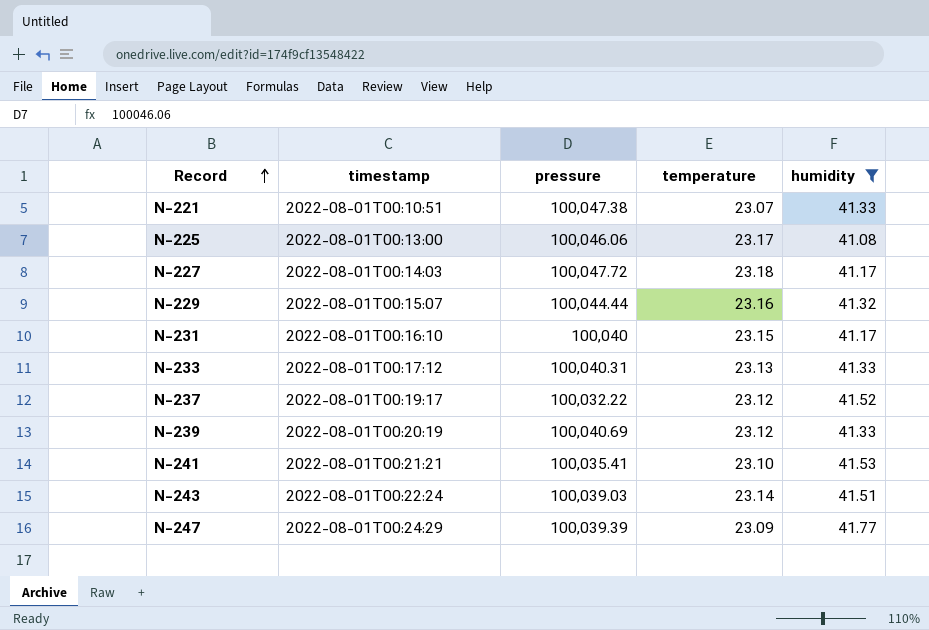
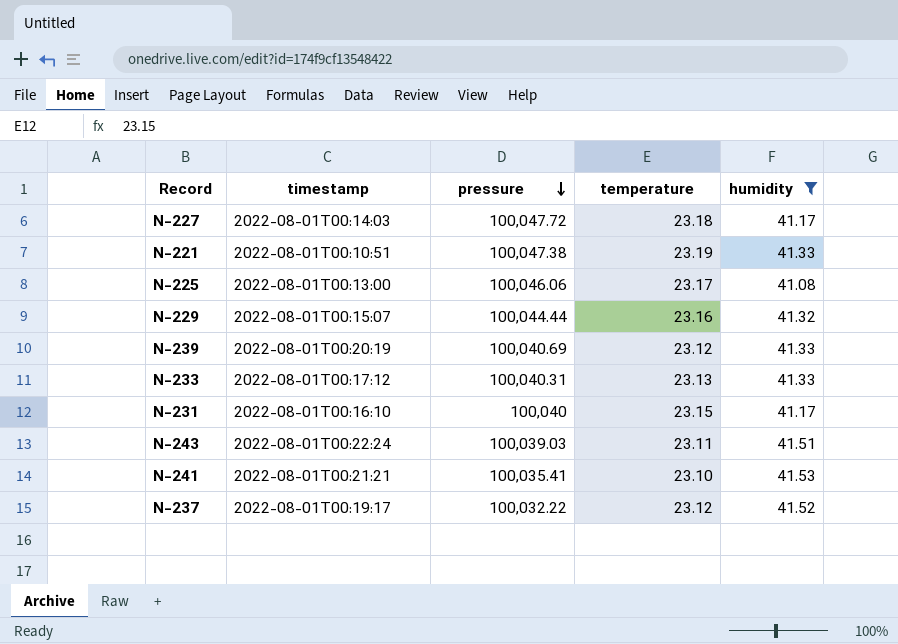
row order: Record ascending -> pressure descending
row N-247: 2022-08-01T00:24:29 | 100,039.39 | 23.09 | 41.77 -> none
N-221 | temperature: 23.07 -> 23.19
N-243 | temperature: 23.14 -> 23.11

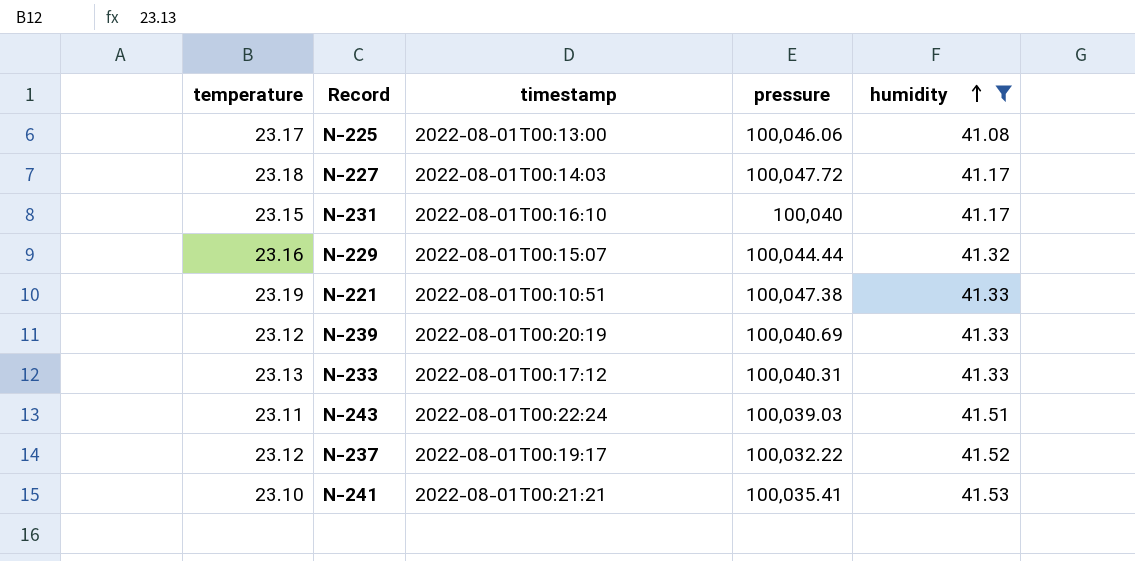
row order: pressure descending -> humidity ascending
column temperature | position: 4 -> 1

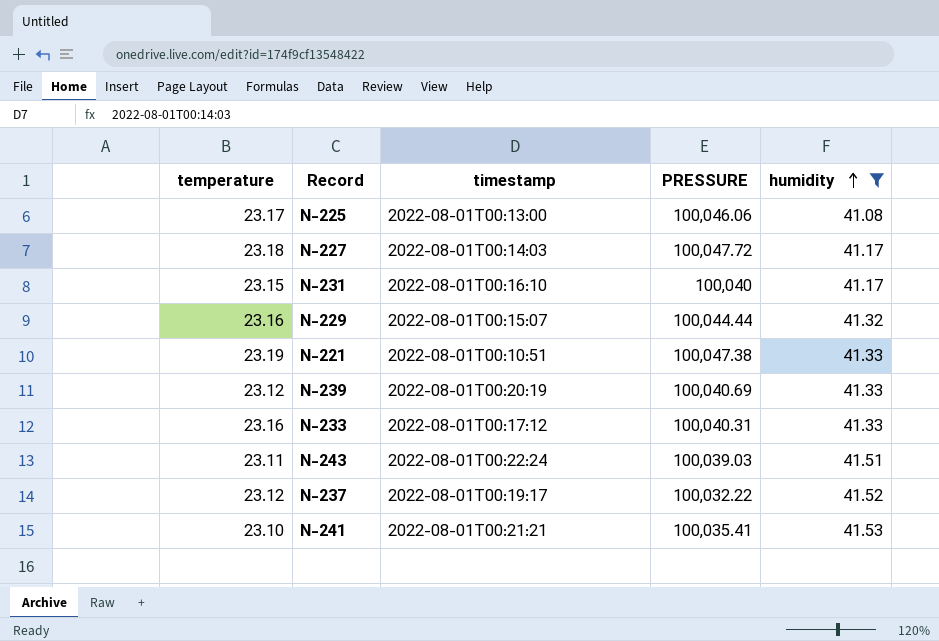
column name: pressure -> PRESSURE
N-233 | temperature: 23.13 -> 23.16

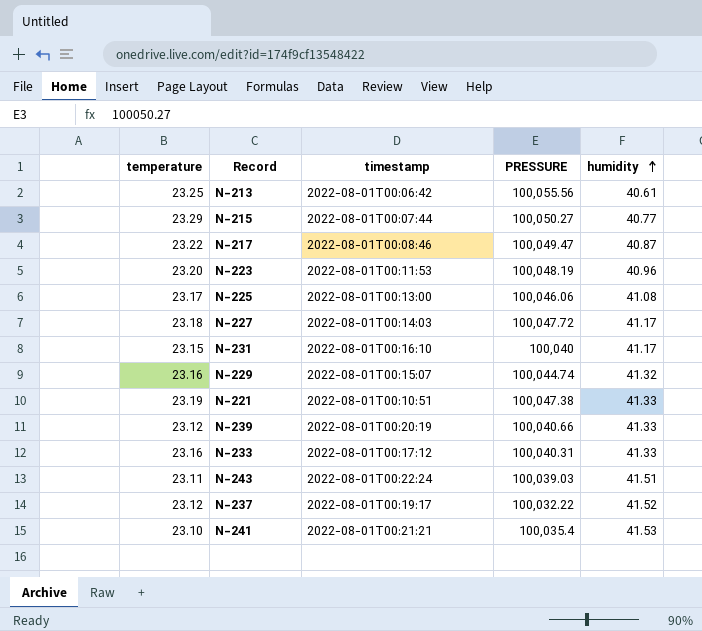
filter: humidity >= 41.08 -> none
N-229 | PRESSURE: 100,044.44 -> 100,044.74
N-239 | PRESSURE: 100,040.69 -> 100,040.66
N-241 | PRESSURE: 100,035.41 -> 100,035.4

